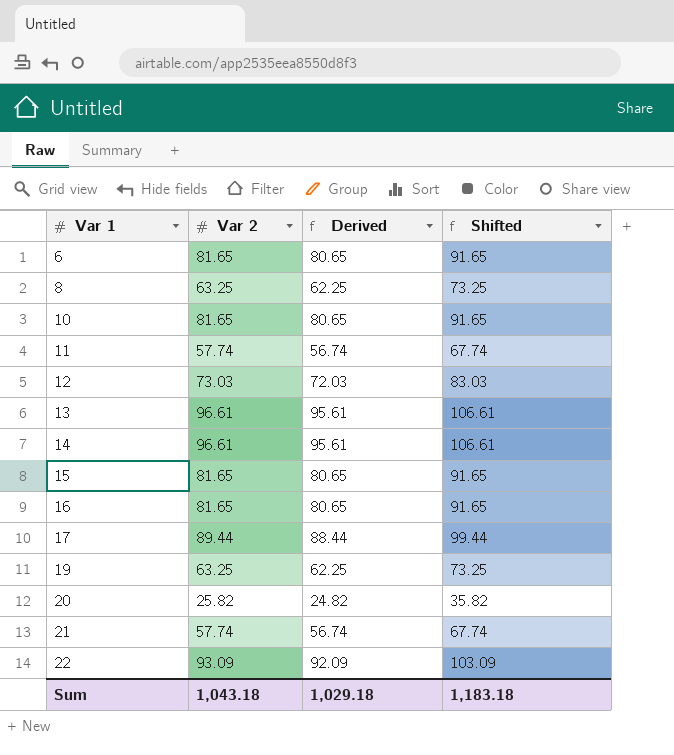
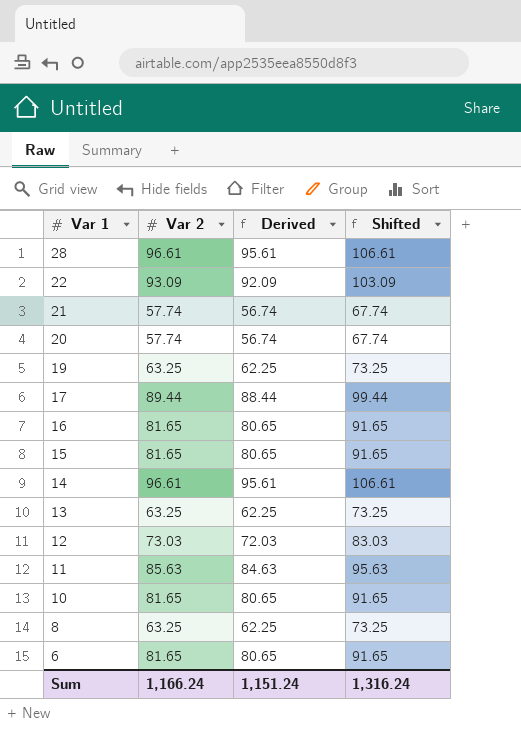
row order: Var 1 ascending -> Var 1 descending
row 28: none -> 96.61 | 95.61 | 106.61
20 | Var 2: 25.82 -> 57.74
20 | Derived: 24.82 -> 56.74
20 | Shifted: 35.82 -> 67.74
13 | Var 2: 96.61 -> 63.25
13 | Derived: 95.61 -> 62.25
13 | Shifted: 106.61 -> 73.25
11 | Var 2: 57.74 -> 85.63
11 | Derived: 56.74 -> 84.63
11 | Shifted: 67.74 -> 95.63
Sum | Var 2: 1,043.18 -> 1,166.24
Sum | Derived: 1,029.18 -> 1,151.24
Sum | Shifted: 1,183.18 -> 1,316.24

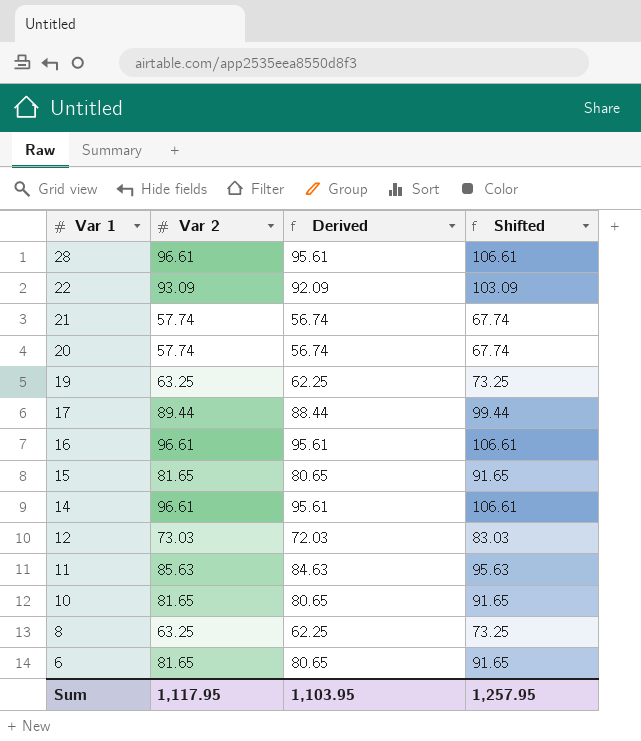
row 13: 63.25 | 62.25 | 73.25 -> none
16 | Var 2: 81.65 -> 96.61
16 | Derived: 80.65 -> 95.61
16 | Shifted: 91.65 -> 106.61
Sum | Var 2: 1,166.24 -> 1,117.95
Sum | Derived: 1,151.24 -> 1,103.95
Sum | Shifted: 1,316.24 -> 1,257.95

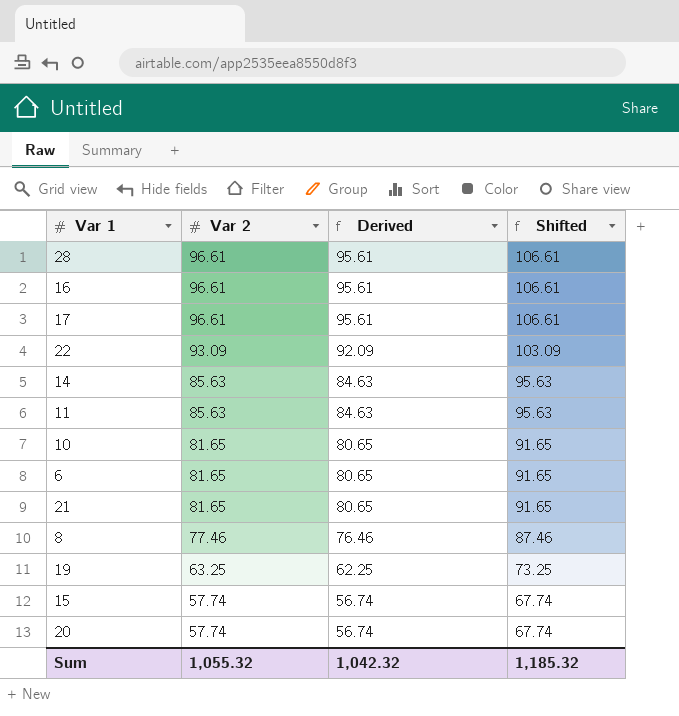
row order: Var 1 descending -> Var 2 descending
row 12: 73.03 | 72.03 | 83.03 -> none
17 | Var 2: 89.44 -> 96.61
17 | Derived: 88.44 -> 95.61
17 | Shifted: 99.44 -> 106.61
14 | Var 2: 96.61 -> 85.63
14 | Derived: 95.61 -> 84.63
14 | Shifted: 106.61 -> 95.63
21 | Var 2: 57.74 -> 81.65
21 | Derived: 56.74 -> 80.65
21 | Shifted: 67.74 -> 91.65
8 | Var 2: 63.25 -> 77.46
8 | Derived: 62.25 -> 76.46
8 | Shifted: 73.25 -> 87.46
15 | Var 2: 81.65 -> 57.74
15 | Derived: 80.65 -> 56.74
15 | Shifted: 91.65 -> 67.74
Sum | Var 2: 1,117.95 -> 1,055.32
Sum | Derived: 1,103.95 -> 1,042.32
Sum | Shifted: 1,257.95 -> 1,185.32

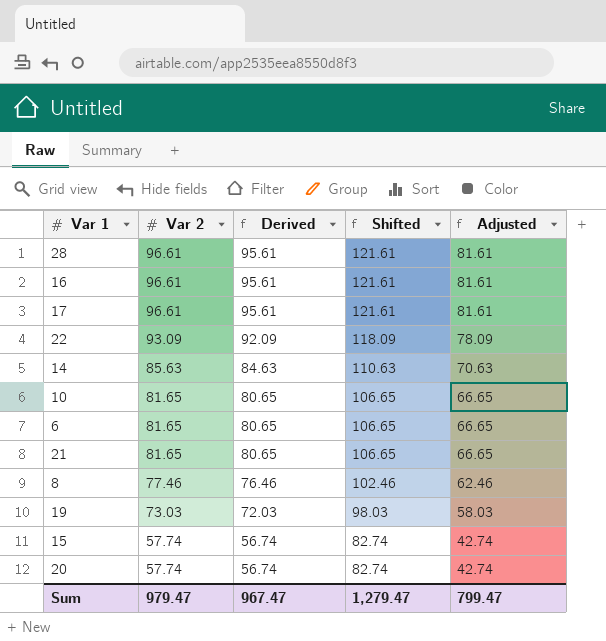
column Shifted | formula: [Var 2] + 10 -> [Var 2] + 25
column Adjusted | formula: none -> [Var 2] - 15
row 11: 85.63 | 84.63 | 95.63 -> none
19 | Var 2: 63.25 -> 73.03
19 | Derived: 62.25 -> 72.03
Sum | Var 2: 1,055.32 -> 979.47
Sum | Derived: 1,042.32 -> 967.47
Sum | Shifted: 1,185.32 -> 1,279.47

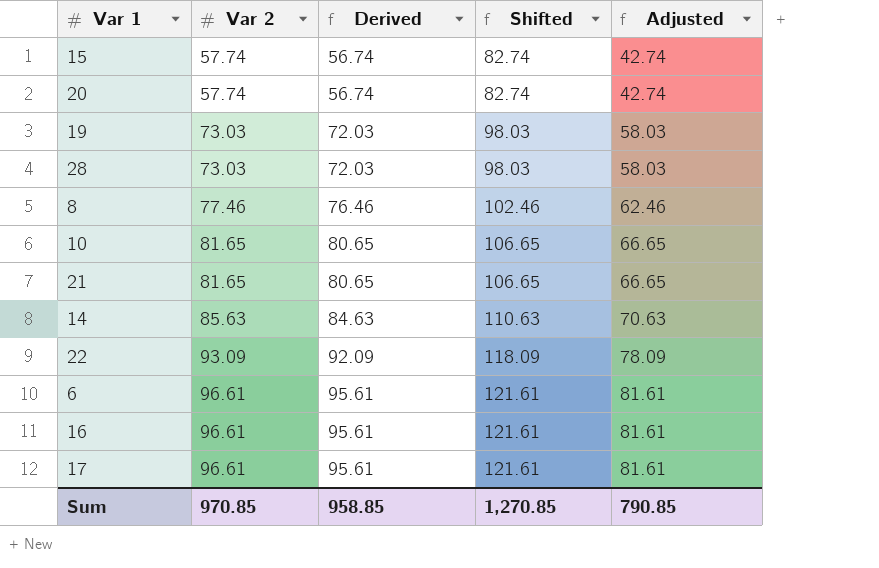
row order: Var 2 descending -> Var 2 ascending
28 | Var 2: 96.61 -> 73.03
28 | Derived: 95.61 -> 72.03
28 | Shifted: 121.61 -> 98.03
28 | Adjusted: 81.61 -> 58.03
6 | Var 2: 81.65 -> 96.61
6 | Derived: 80.65 -> 95.61
6 | Shifted: 106.65 -> 121.61
6 | Adjusted: 66.65 -> 81.61
Sum | Var 2: 979.47 -> 970.85
Sum | Derived: 967.47 -> 958.85
Sum | Shifted: 1,279.47 -> 1,270.85
Sum | Adjusted: 799.47 -> 790.85

